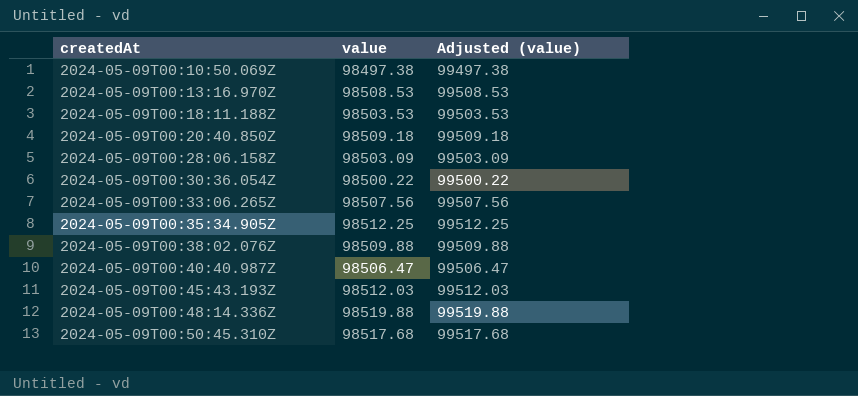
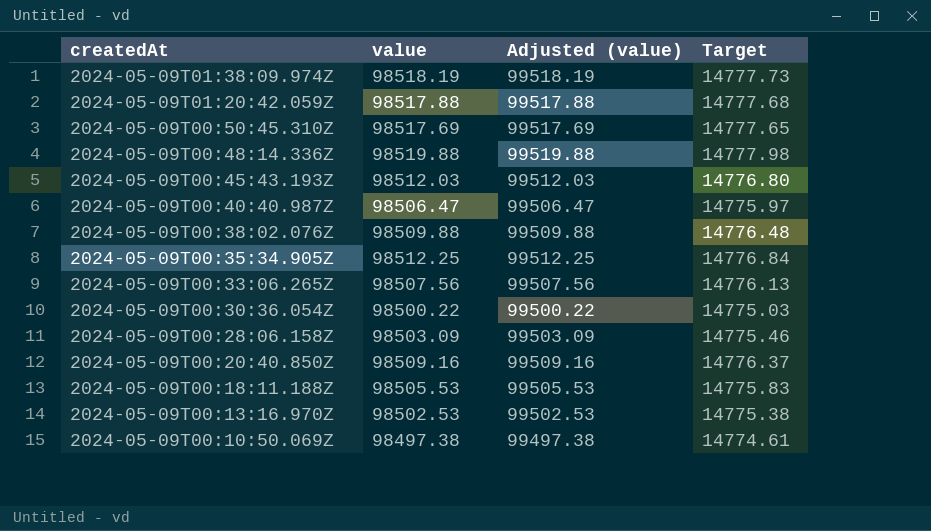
row order: createdAt ascending -> createdAt descending
column Target | formula: none -> [value] * 0.15
row 2024-05-09T01:38:09.974Z: none -> 98518.19 | 99518.19 | 14777.73
row 2024-05-09T01:20:42.059Z: none -> 98517.88 | 99517.88 | 14777.68
2024-05-09T00:50:45.310Z | value: 98517.68 -> 98517.69
2024-05-09T00:50:45.310Z | Adjusted (value): 99517.68 -> 99517.69
2024-05-09T00:20:40.850Z | value: 98509.18 -> 98509.16
2024-05-09T00:20:40.850Z | Adjusted (value): 99509.18 -> 99509.16
2024-05-09T00:18:11.188Z | value: 98503.53 -> 98505.53
2024-05-09T00:18:11.188Z | Adjusted (value): 99503.53 -> 99505.53
2024-05-09T00:13:16.970Z | value: 98508.53 -> 98502.53
2024-05-09T00:13:16.970Z | Adjusted (value): 99508.53 -> 99502.53

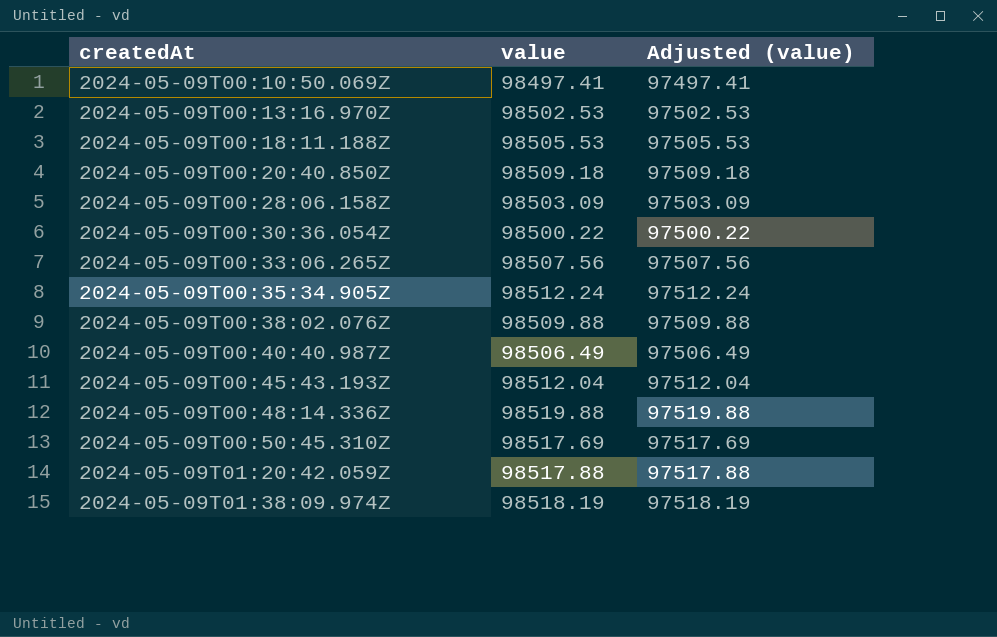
row order: createdAt descending -> createdAt ascending
column Target | formula: [value] * 0.15 -> none
column Adjusted (value) | formula: [value] + 1000 -> [value] - 1000
2024-05-09T00:10:50.069Z | value: 98497.38 -> 98497.41
2024-05-09T00:20:40.850Z | value: 98509.16 -> 98509.18
2024-05-09T00:35:34.905Z | value: 98512.25 -> 98512.24
2024-05-09T00:40:40.987Z | value: 98506.47 -> 98506.49
2024-05-09T00:45:43.193Z | value: 98512.03 -> 98512.04

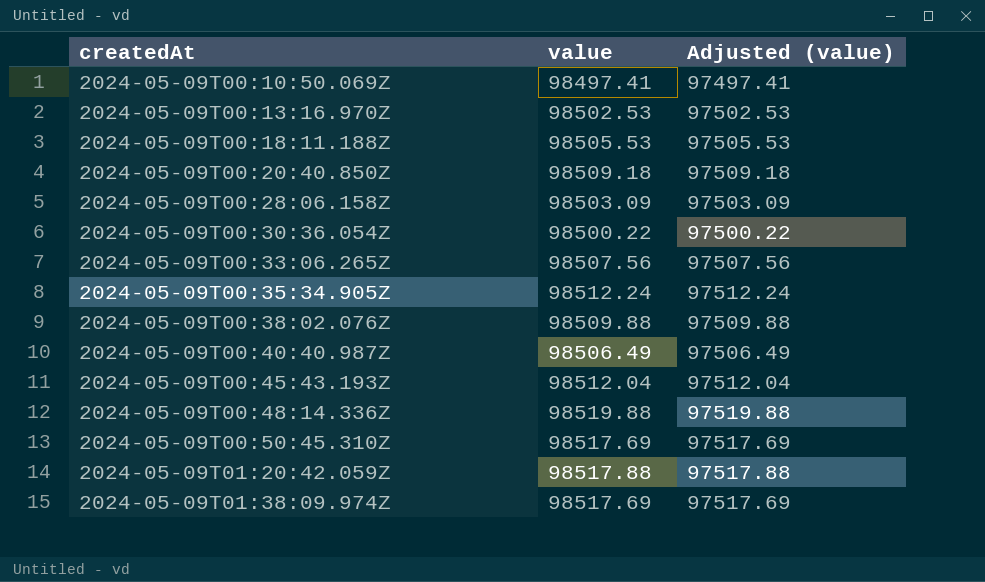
2024-05-09T01:38:09.974Z | value: 98518.19 -> 98517.69
2024-05-09T01:38:09.974Z | Adjusted (value): 97518.19 -> 97517.69

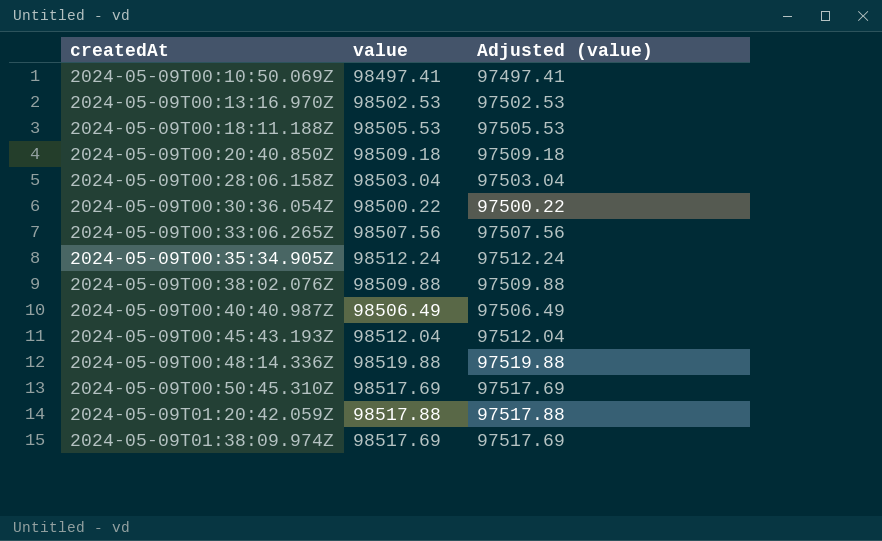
2024-05-09T00:28:06.158Z | value: 98503.09 -> 98503.04
2024-05-09T00:28:06.158Z | Adjusted (value): 97503.09 -> 97503.04

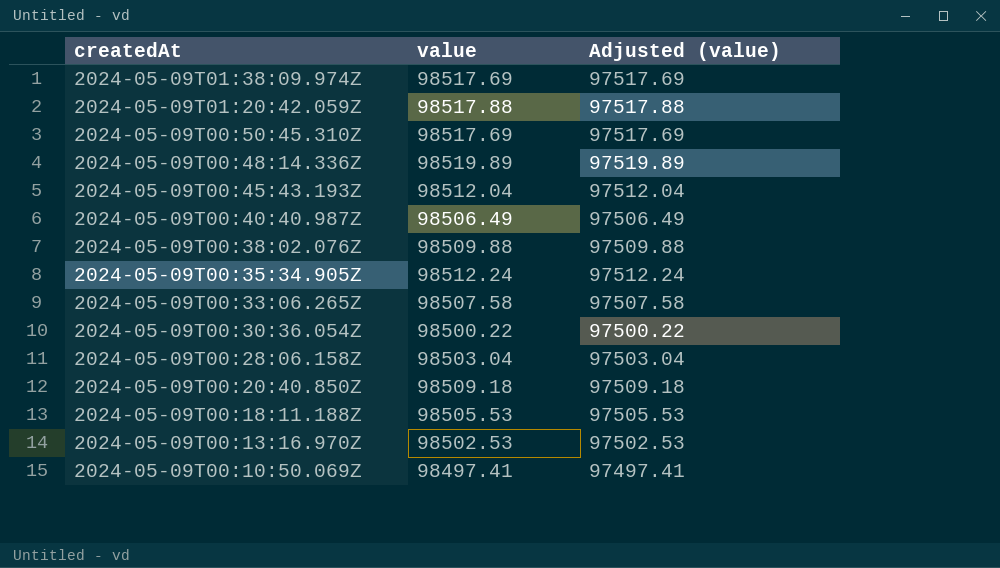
row order: createdAt ascending -> createdAt descending
2024-05-09T00:48:14.336Z | value: 98519.88 -> 98519.89
2024-05-09T00:48:14.336Z | Adjusted (value): 97519.88 -> 97519.89
2024-05-09T00:33:06.265Z | value: 98507.56 -> 98507.58
2024-05-09T00:33:06.265Z | Adjusted (value): 97507.56 -> 97507.58

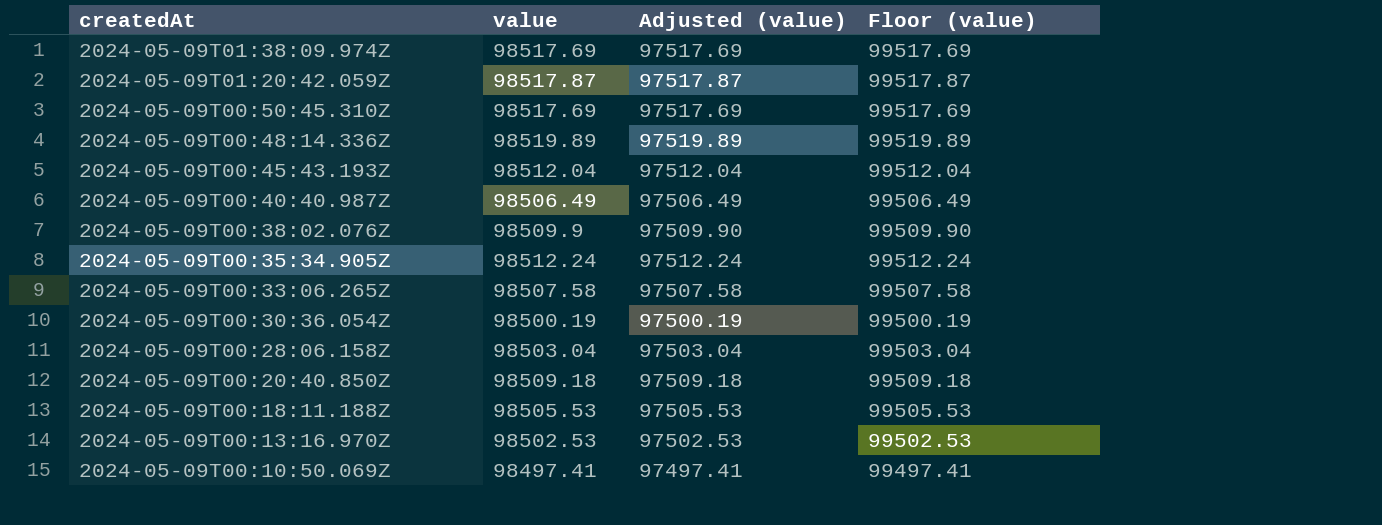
column Floor (value) | formula: none -> [value] + 1000
2024-05-09T01:20:42.059Z | value: 98517.88 -> 98517.87
2024-05-09T01:20:42.059Z | Adjusted (value): 97517.88 -> 97517.87
2024-05-09T00:38:02.076Z | value: 98509.88 -> 98509.9
2024-05-09T00:38:02.076Z | Adjusted (value): 97509.88 -> 97509.90
2024-05-09T00:30:36.054Z | value: 98500.22 -> 98500.19
2024-05-09T00:30:36.054Z | Adjusted (value): 97500.22 -> 97500.19

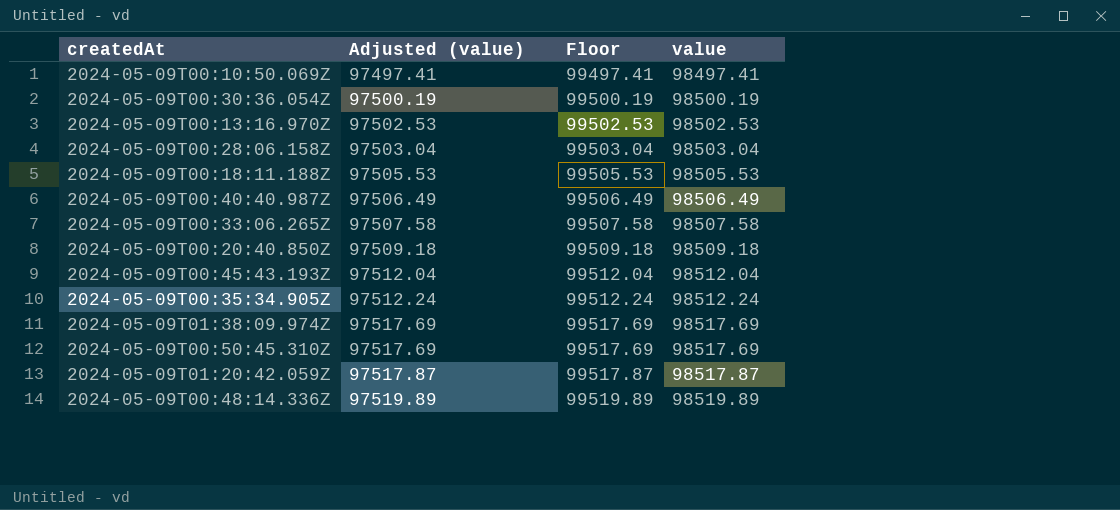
row order: createdAt descending -> Adjusted (value) ascending
column name: Floor (value) -> Floor
column value | position: 2 -> 4
row 2024-05-09T00:38:02.076Z: 98509.9 | 97509.90 | 99509.90 -> none

